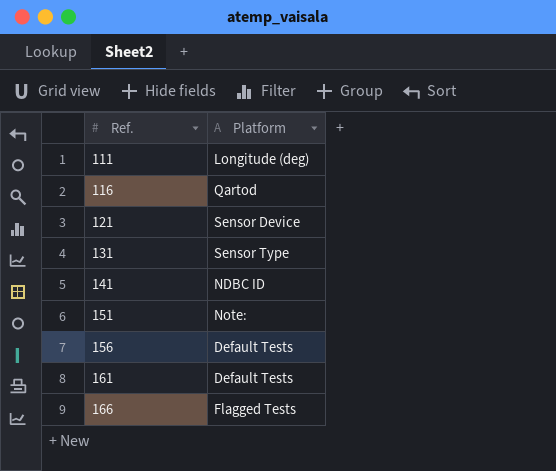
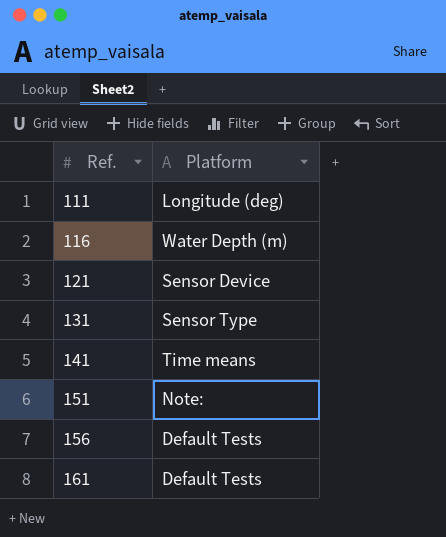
row 166: Flagged Tests -> none
116 | Platform: Qartod -> Water Depth (m)
141 | Platform: NDBC ID -> Time means

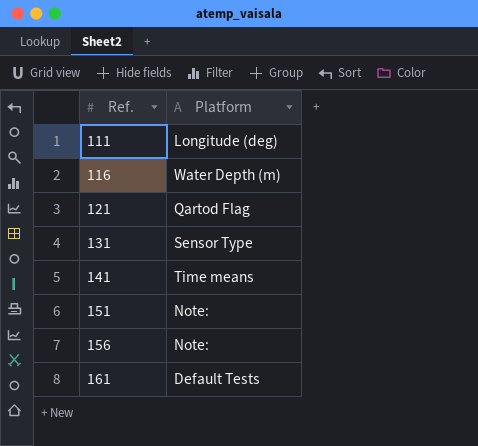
121 | Platform: Sensor Device -> Qartod Flag
156 | Platform: Default Tests -> Note:

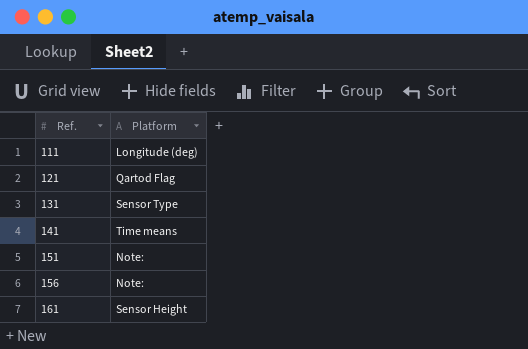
row 116: Water Depth (m) -> none
161 | Platform: Default Tests -> Sensor Height

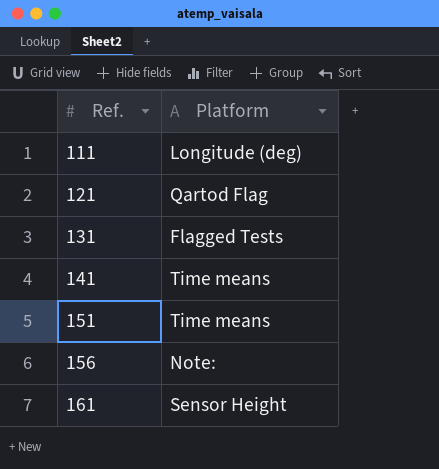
131 | Platform: Sensor Type -> Flagged Tests
151 | Platform: Note: -> Time means

